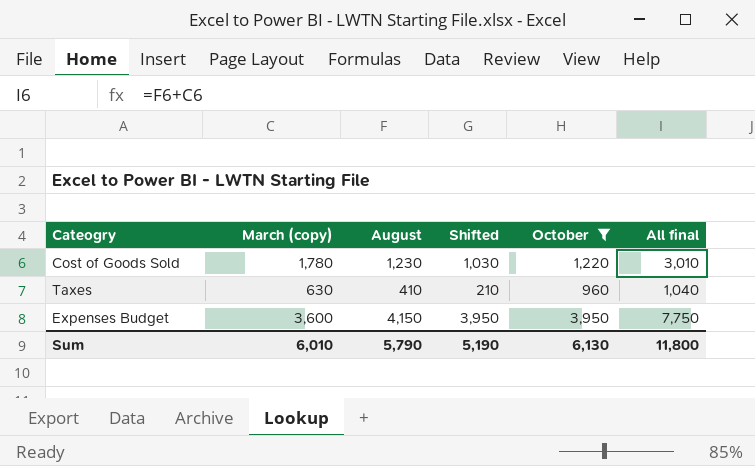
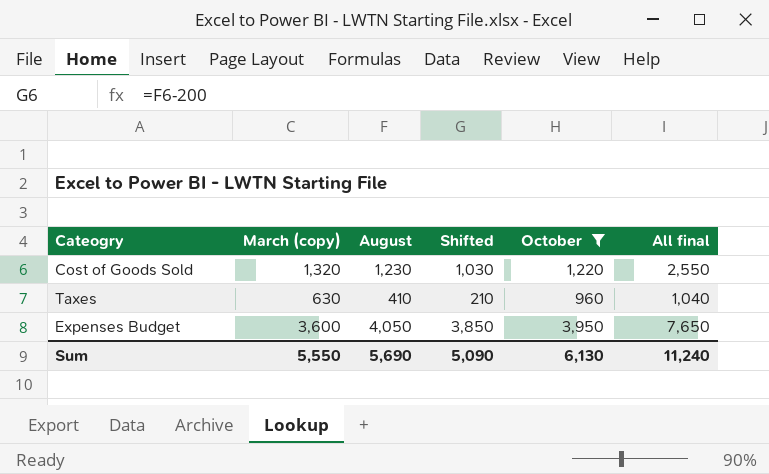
Cost of Goods Sold | March (copy): 1,780 -> 1,320
Cost of Goods Sold | All final: 3,010 -> 2,550
Expenses Budget | August: 4,150 -> 4,050
Expenses Budget | Shifted: 3,950 -> 3,850
Expenses Budget | All final: 7,750 -> 7,650
Sum | March (copy): 6,010 -> 5,550
Sum | August: 5,790 -> 5,690
Sum | Shifted: 5,190 -> 5,090
Sum | All final: 11,800 -> 11,240

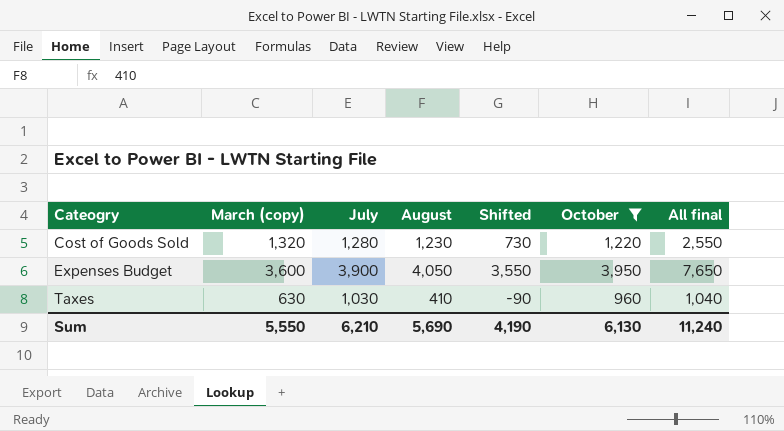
row order: none -> Cateogry ascending
column July | position: none -> 3
column Shifted | formula: [August] - 200 -> [August] - 500
Sum | Shifted: 5,090 -> 4,190

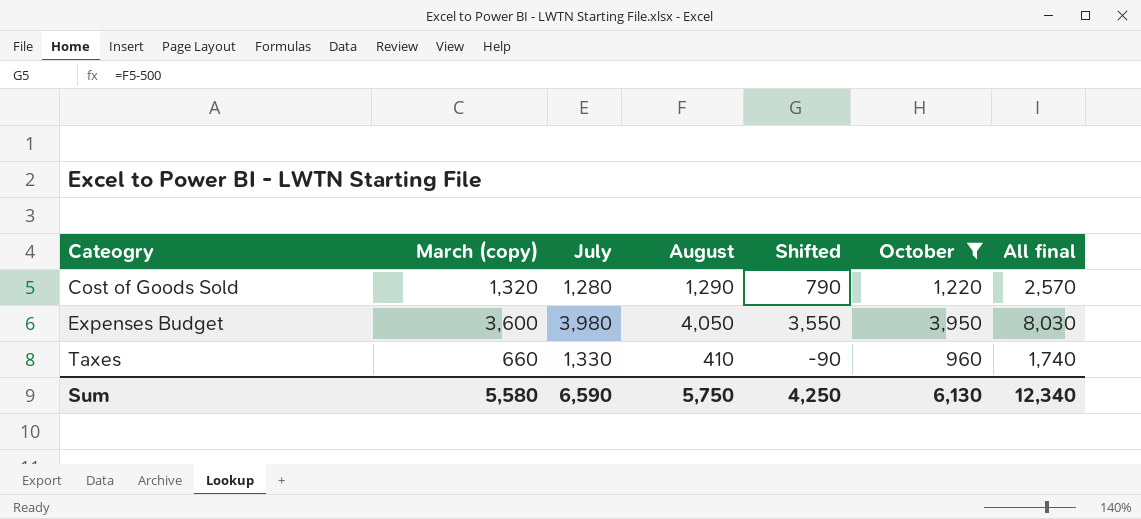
column All final | formula: [March (copy)] + [August] -> [July] + [August]
Cost of Goods Sold | August: 1,230 -> 1,290
Cost of Goods Sold | Shifted: 730 -> 790
Expenses Budget | July: 3,900 -> 3,980
Taxes | March (copy): 630 -> 660
Taxes | July: 1,030 -> 1,330
Sum | March (copy): 5,550 -> 5,580
Sum | July: 6,210 -> 6,590
Sum | August: 5,690 -> 5,750
Sum | Shifted: 4,190 -> 4,250
Sum | All final: 11,240 -> 12,340

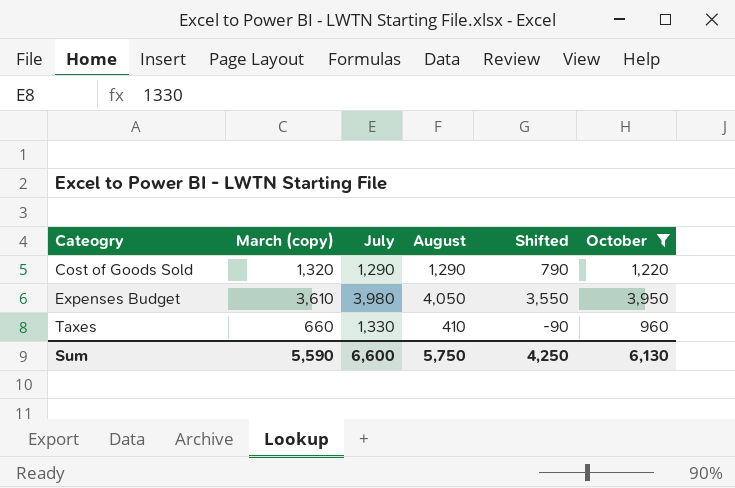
column All final | formula: [July] + [August] -> none
Cost of Goods Sold | July: 1,280 -> 1,290
Expenses Budget | March (copy): 3,600 -> 3,610
Sum | March (copy): 5,580 -> 5,590
Sum | July: 6,590 -> 6,600

